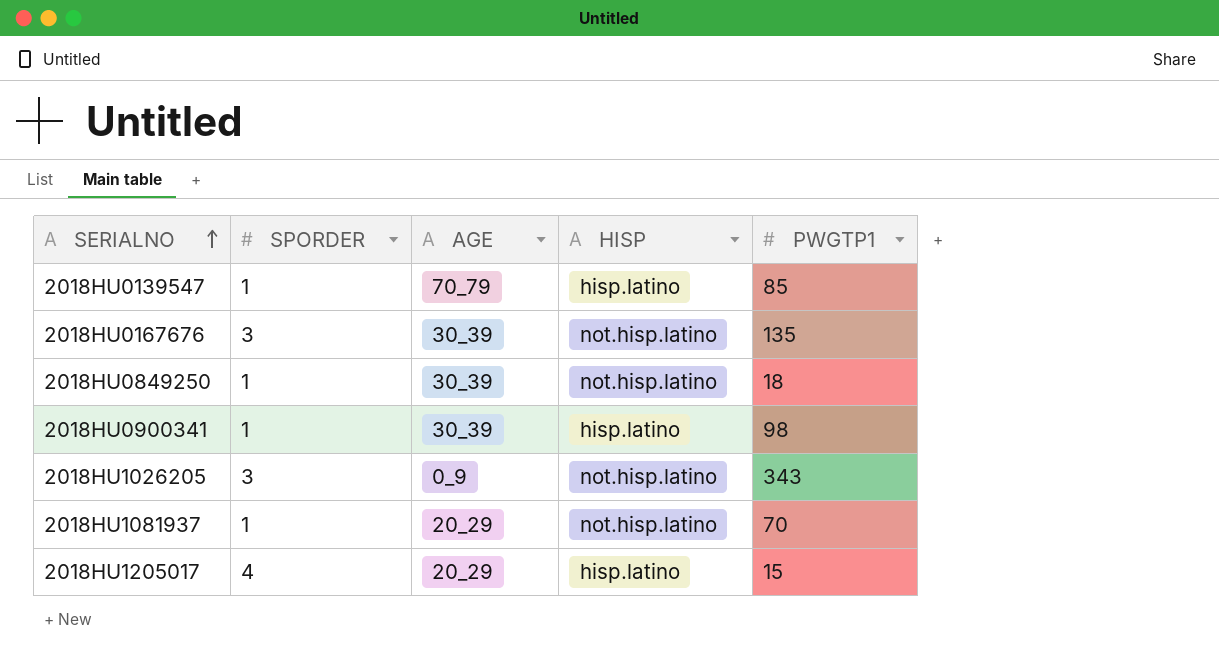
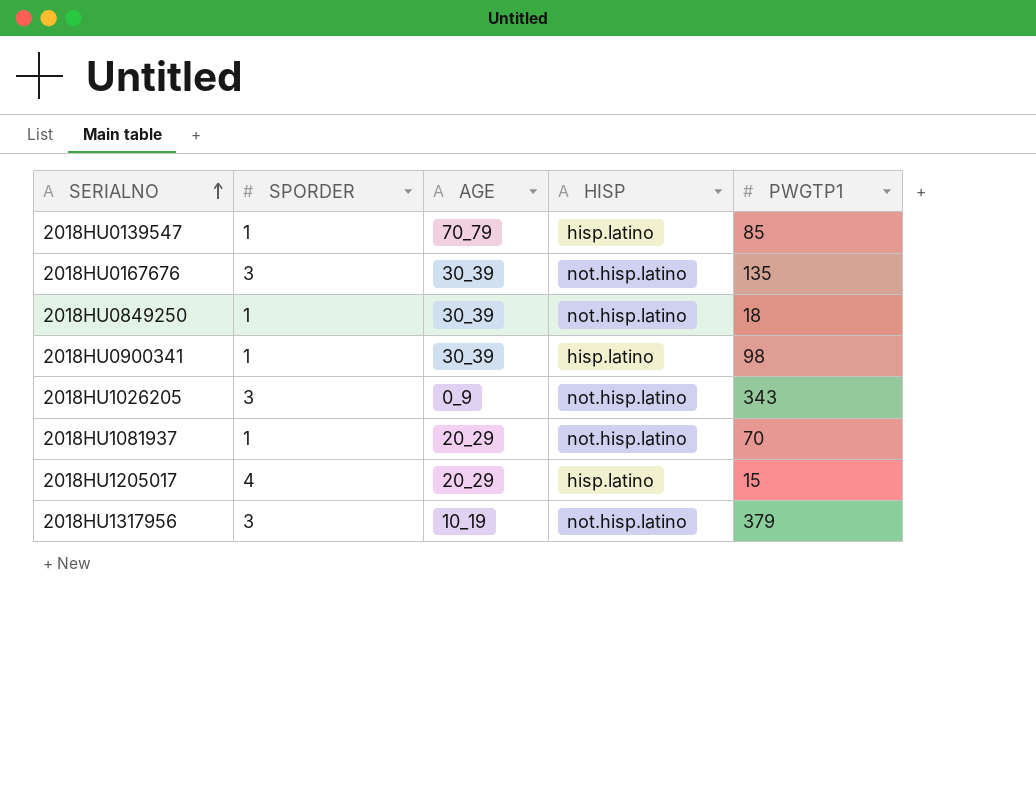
row 2018HU1317956: none -> 3 | 10_19 | not.hisp.latino | 379

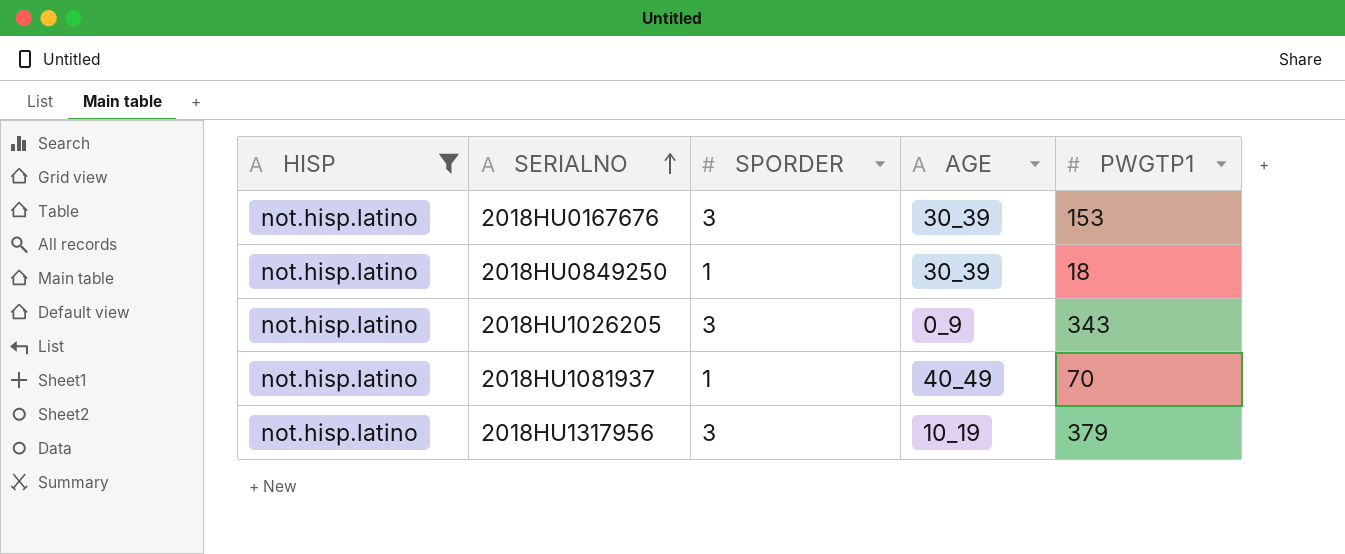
filter: none -> HISP = not.hisp.latino
column HISP | position: 4 -> 1
2018HU0167676 | PWGTP1: 135 -> 153
2018HU1081937 | AGE: 20_29 -> 40_49

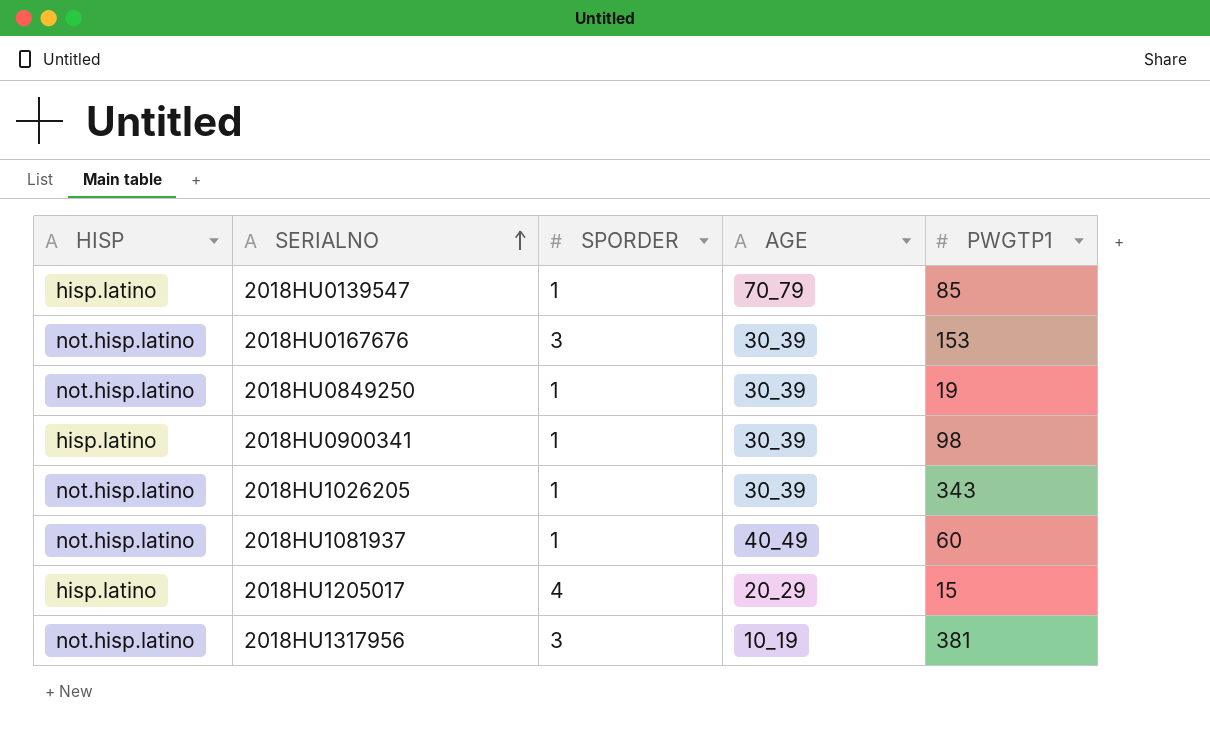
filter: HISP = not.hisp.latino -> none
2018HU0849250 | PWGTP1: 18 -> 19
2018HU1026205 | SPORDER: 3 -> 1
2018HU1026205 | AGE: 0_9 -> 30_39
2018HU1081937 | PWGTP1: 70 -> 60
2018HU1317956 | PWGTP1: 379 -> 381

